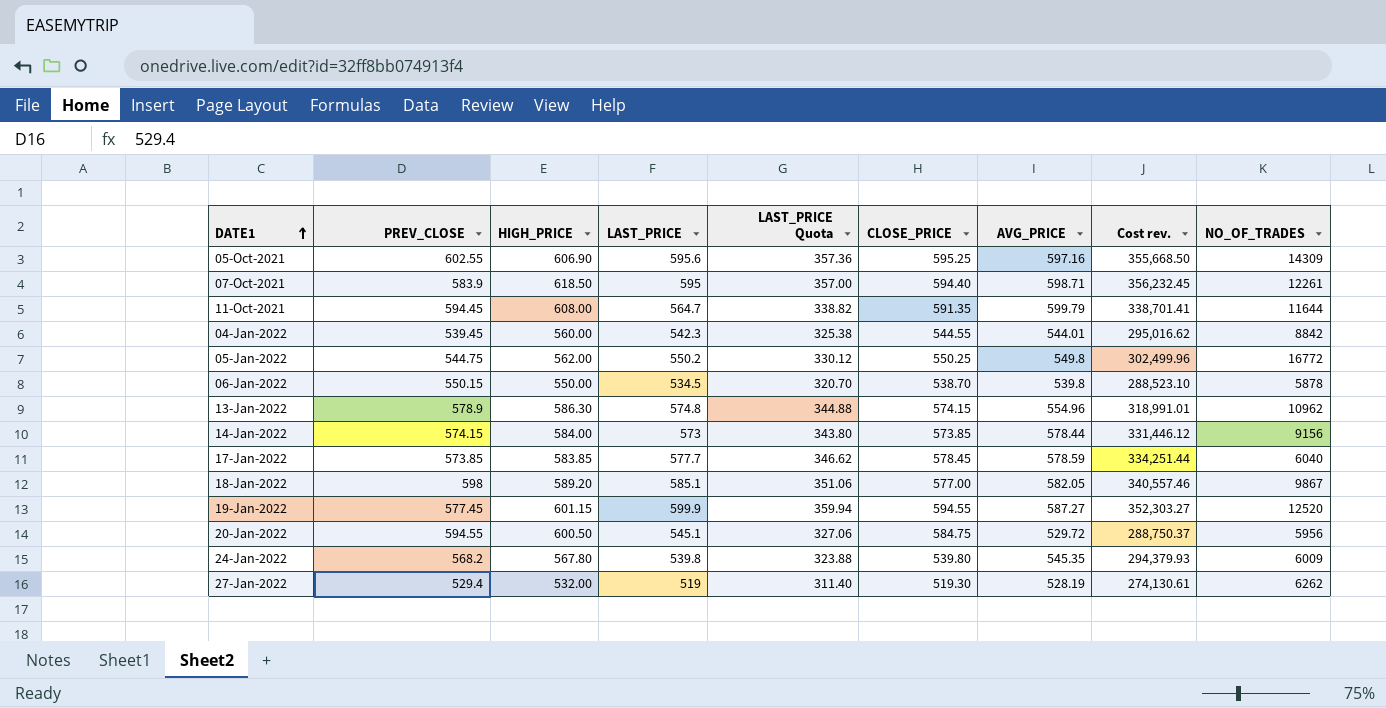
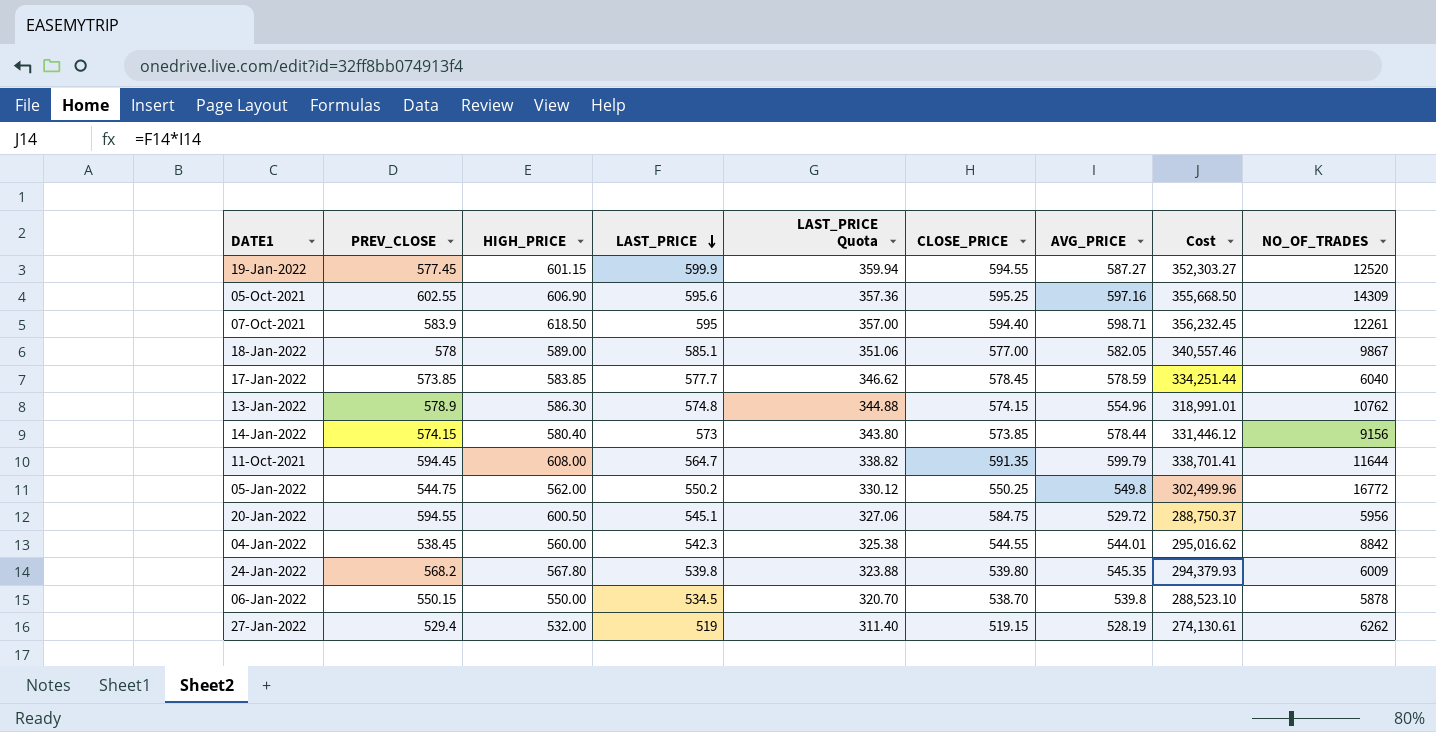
row order: DATE1 ascending -> LAST_PRICE descending
column name: Cost rev. -> Cost
18-Jan-2022 | PREV_CLOSE: 598 -> 578
18-Jan-2022 | HIGH_PRICE: 589.20 -> 589.00
13-Jan-2022 | NO_OF_TRADES: 10962 -> 10762
14-Jan-2022 | HIGH_PRICE: 584.00 -> 580.40
04-Jan-2022 | PREV_CLOSE: 539.45 -> 538.45
27-Jan-2022 | CLOSE_PRICE: 519.30 -> 519.15

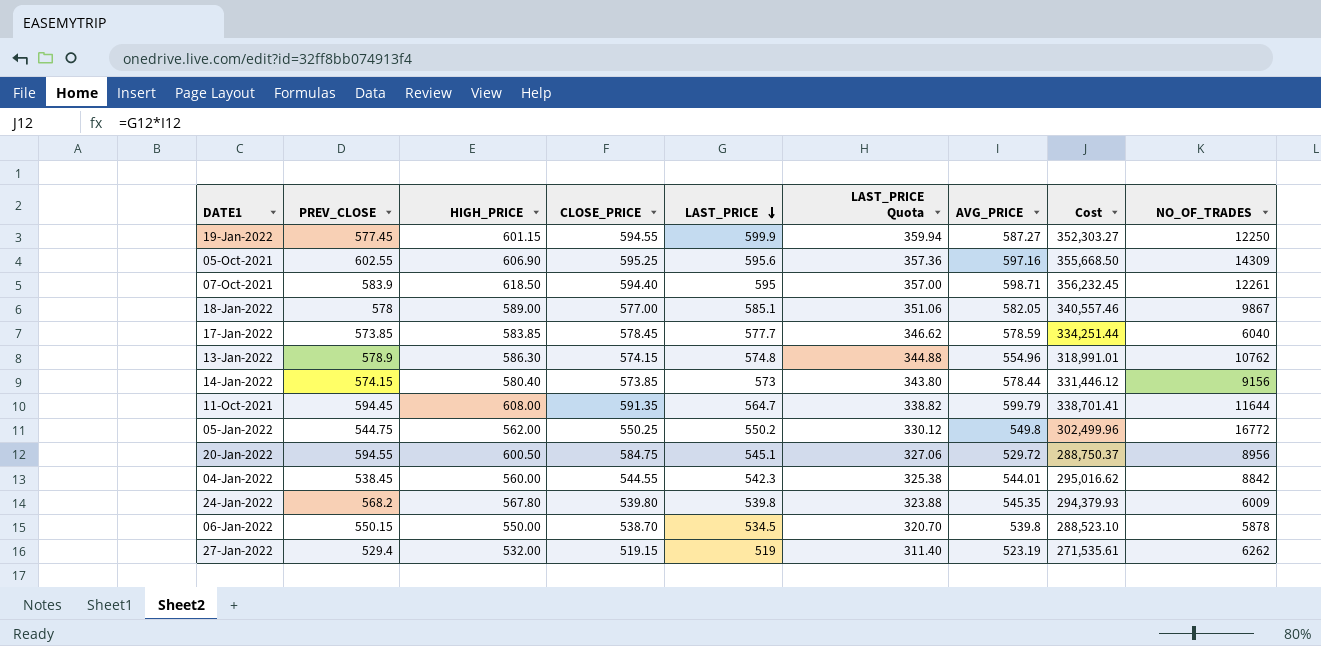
column CLOSE_PRICE | position: 6 -> 4
19-Jan-2022 | NO_OF_TRADES: 12520 -> 12250
20-Jan-2022 | NO_OF_TRADES: 5956 -> 8956
27-Jan-2022 | AVG_PRICE: 528.19 -> 523.19
27-Jan-2022 | Cost: 274,130.61 -> 271,535.61

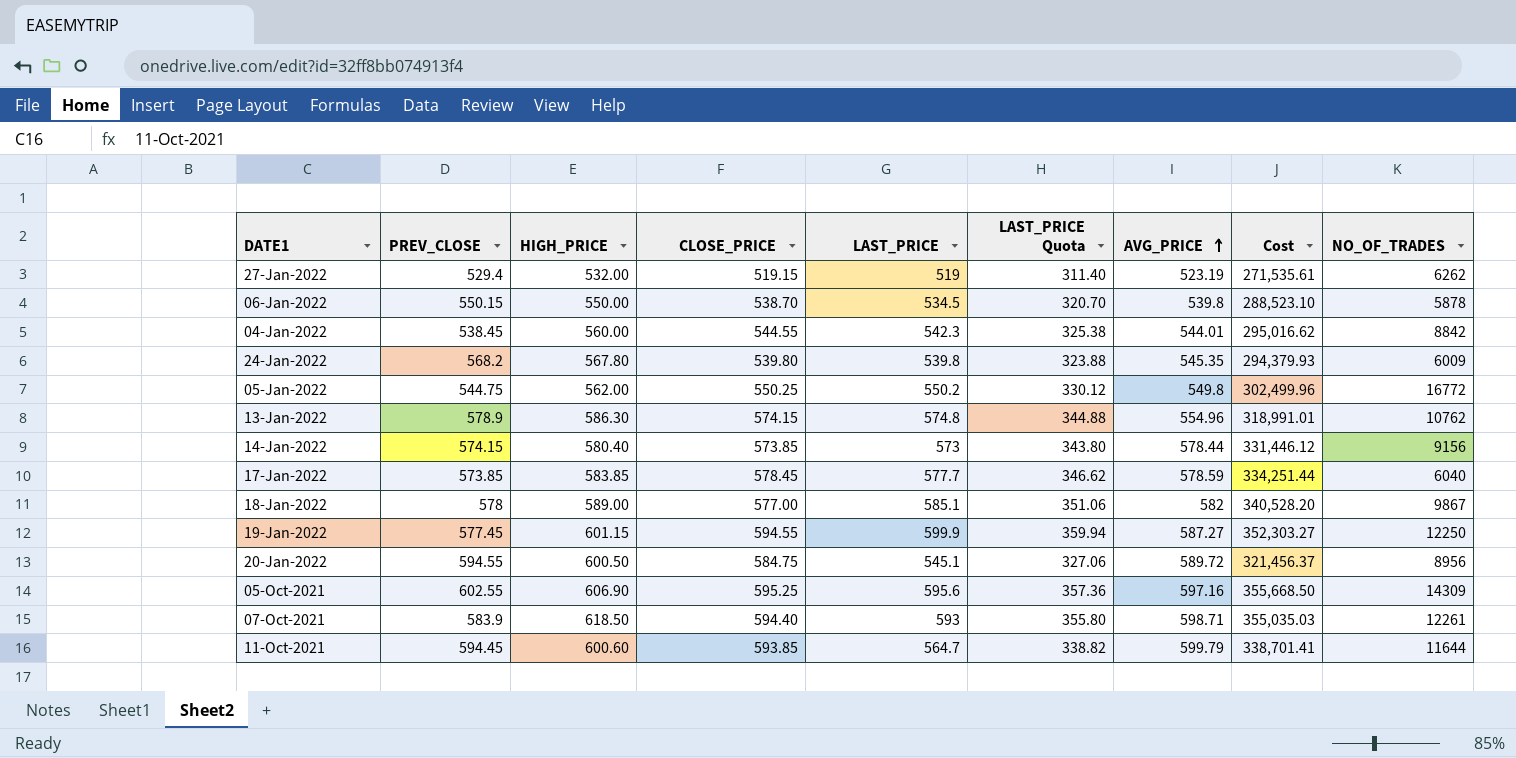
row order: LAST_PRICE descending -> AVG_PRICE ascending
18-Jan-2022 | AVG_PRICE: 582.05 -> 582
18-Jan-2022 | Cost: 340,557.46 -> 340,528.20
20-Jan-2022 | AVG_PRICE: 529.72 -> 589.72
20-Jan-2022 | Cost: 288,750.37 -> 321,456.37
07-Oct-2021 | LAST_PRICE: 595 -> 593
07-Oct-2021 | LAST_PRICE Quota: 357.00 -> 355.80
07-Oct-2021 | Cost: 356,232.45 -> 355,035.03
11-Oct-2021 | HIGH_PRICE: 608.00 -> 600.60
11-Oct-2021 | CLOSE_PRICE: 591.35 -> 593.85

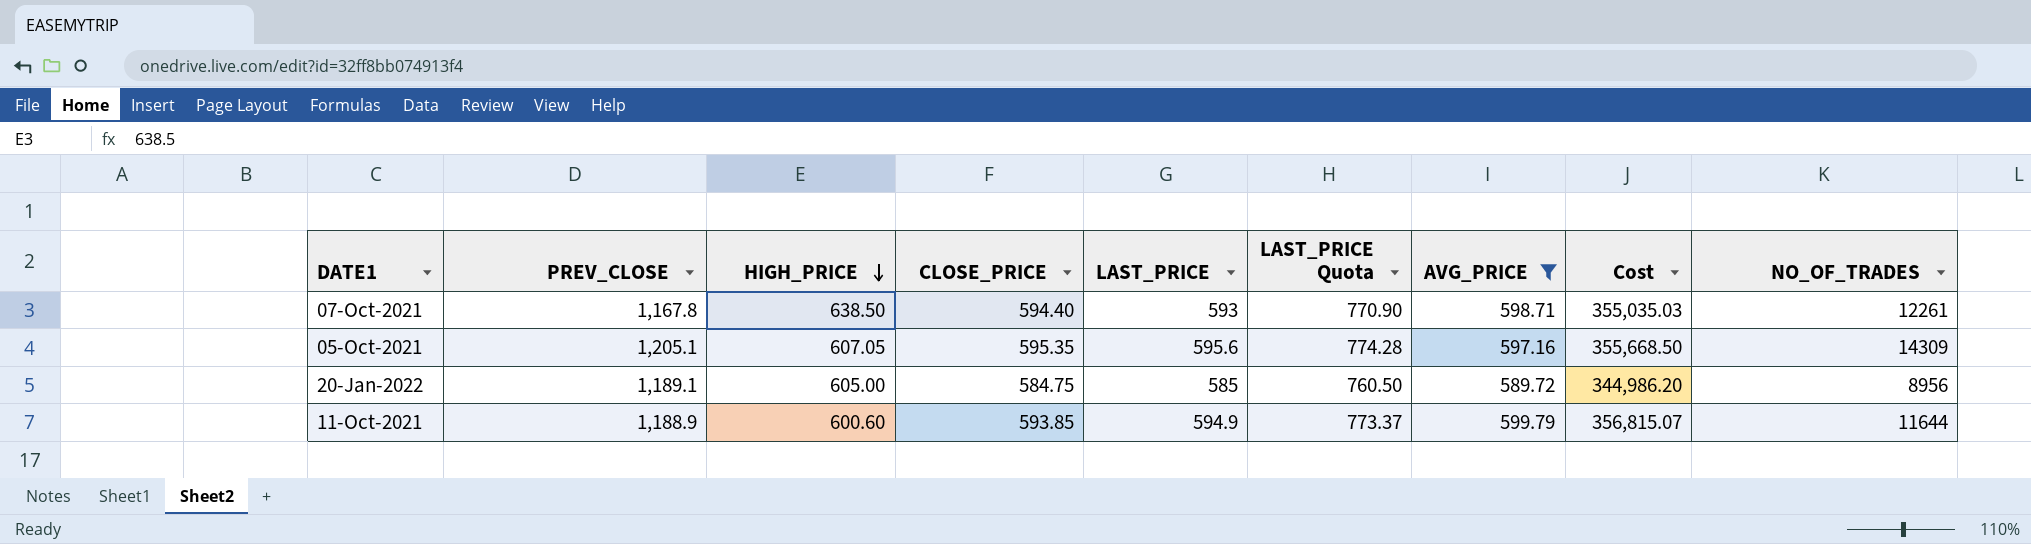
filter: none -> AVG_PRICE >= 589.72
row order: AVG_PRICE ascending -> HIGH_PRICE descending
column LAST_PRICE Quota | formula: [LAST_PRICE] * 0.6 -> [LAST_PRICE] * 1.3
07-Oct-2021 | PREV_CLOSE: 583.9 -> 1,167.8
07-Oct-2021 | HIGH_PRICE: 618.50 -> 638.50
05-Oct-2021 | PREV_CLOSE: 602.55 -> 1,205.1
05-Oct-2021 | HIGH_PRICE: 606.90 -> 607.05
05-Oct-2021 | CLOSE_PRICE: 595.25 -> 595.35
20-Jan-2022 | PREV_CLOSE: 594.55 -> 1,189.1
20-Jan-2022 | HIGH_PRICE: 600.50 -> 605.00
20-Jan-2022 | LAST_PRICE: 545.1 -> 585
20-Jan-2022 | Cost: 321,456.37 -> 344,986.20
11-Oct-2021 | PREV_CLOSE: 594.45 -> 1,188.9
11-Oct-2021 | LAST_PRICE: 564.7 -> 594.9
11-Oct-2021 | Cost: 338,701.41 -> 356,815.07

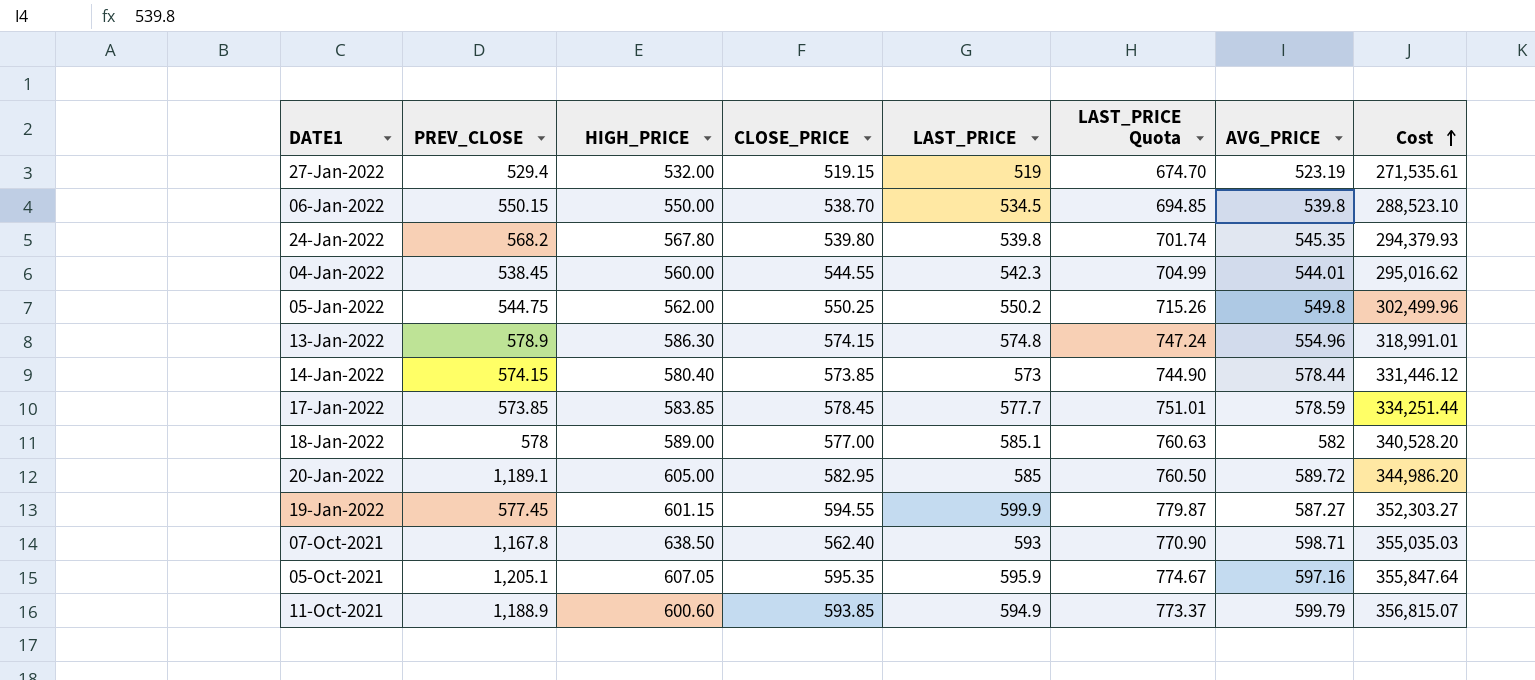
filter: AVG_PRICE >= 589.72 -> none
row order: HIGH_PRICE descending -> Cost ascending
column NO_OF_TRADES | position: 9 -> none
20-Jan-2022 | CLOSE_PRICE: 584.75 -> 582.95
07-Oct-2021 | CLOSE_PRICE: 594.40 -> 562.40
05-Oct-2021 | LAST_PRICE: 595.6 -> 595.9
05-Oct-2021 | LAST_PRICE Quota: 774.28 -> 774.67
05-Oct-2021 | Cost: 355,668.50 -> 355,847.64

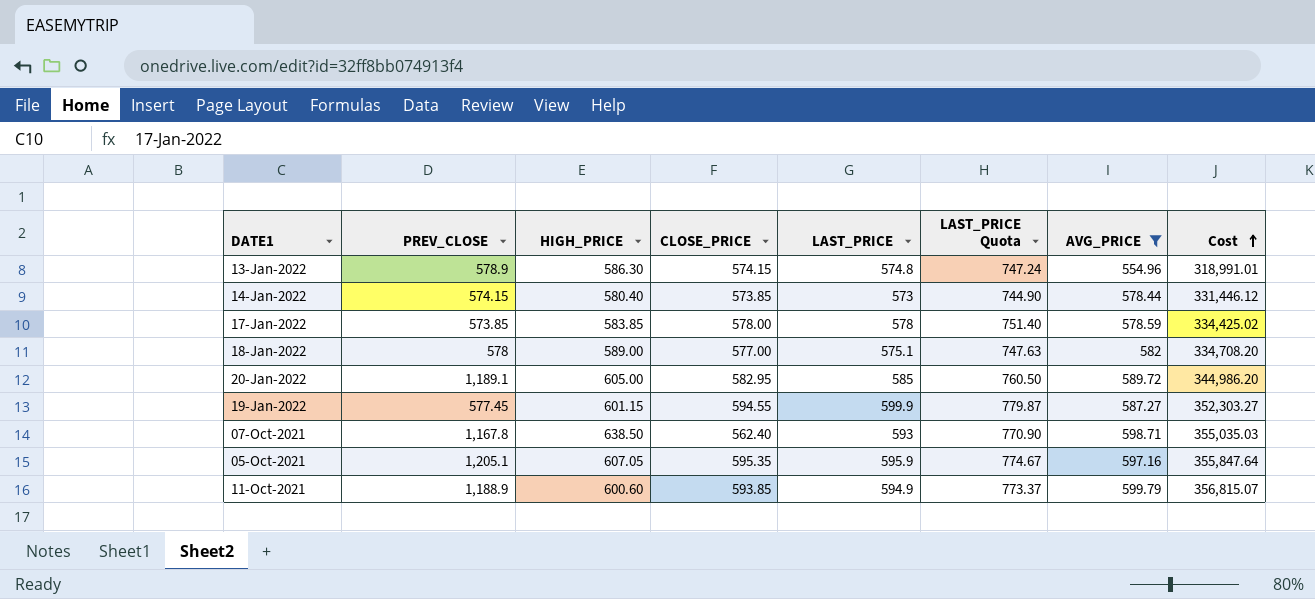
filter: none -> AVG_PRICE >= 554.96
17-Jan-2022 | CLOSE_PRICE: 578.45 -> 578.00
17-Jan-2022 | LAST_PRICE: 577.7 -> 578
17-Jan-2022 | LAST_PRICE Quota: 751.01 -> 751.40
17-Jan-2022 | Cost: 334,251.44 -> 334,425.02
18-Jan-2022 | LAST_PRICE: 585.1 -> 575.1
18-Jan-2022 | LAST_PRICE Quota: 760.63 -> 747.63
18-Jan-2022 | Cost: 340,528.20 -> 334,708.20

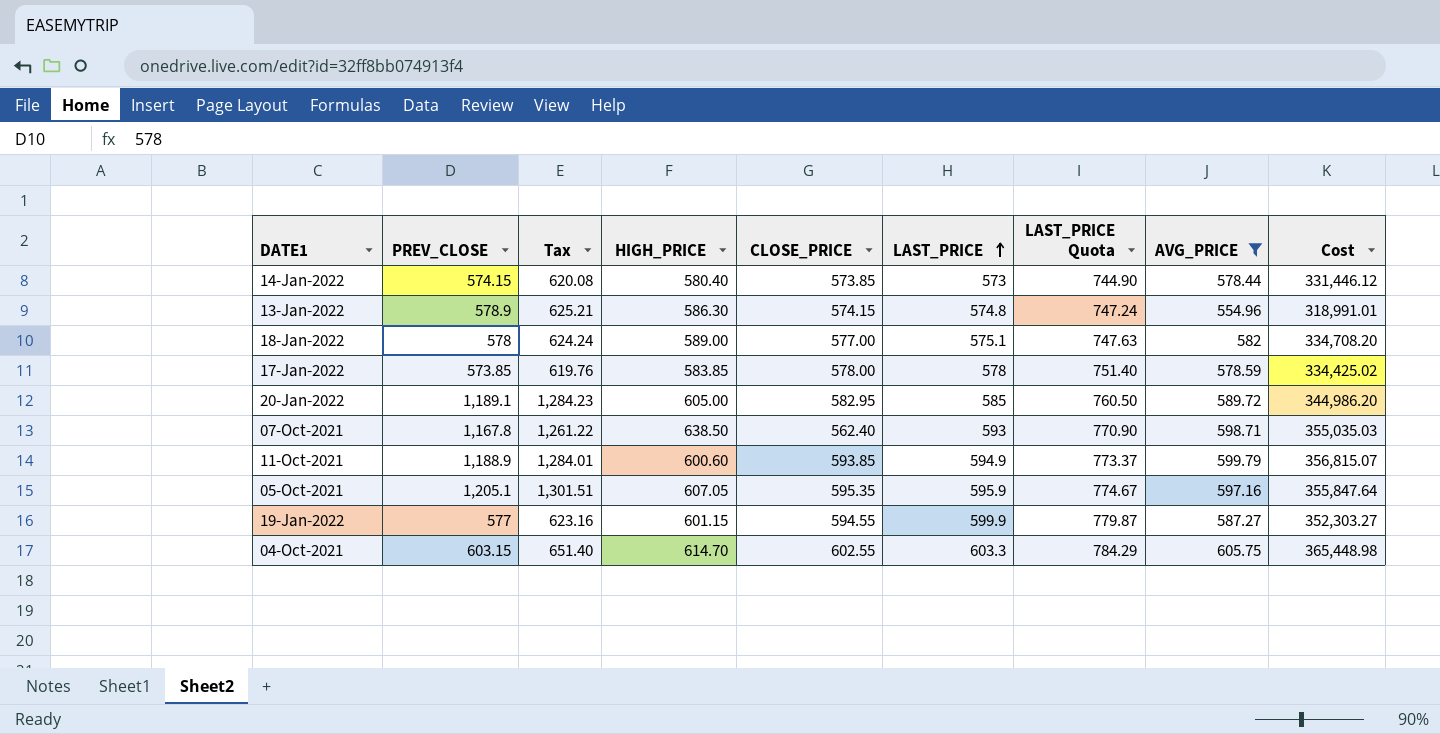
row order: Cost ascending -> LAST_PRICE ascending
column Tax | formula: none -> [PREV_CLOSE] * 1.08
19-Jan-2022 | PREV_CLOSE: 577.45 -> 577
row 04-Oct-2021: none -> 603.15 | 651.40 | 614.70 | 602.55 | 603.3 | 784.29 | 605.75 | 365,448.98

